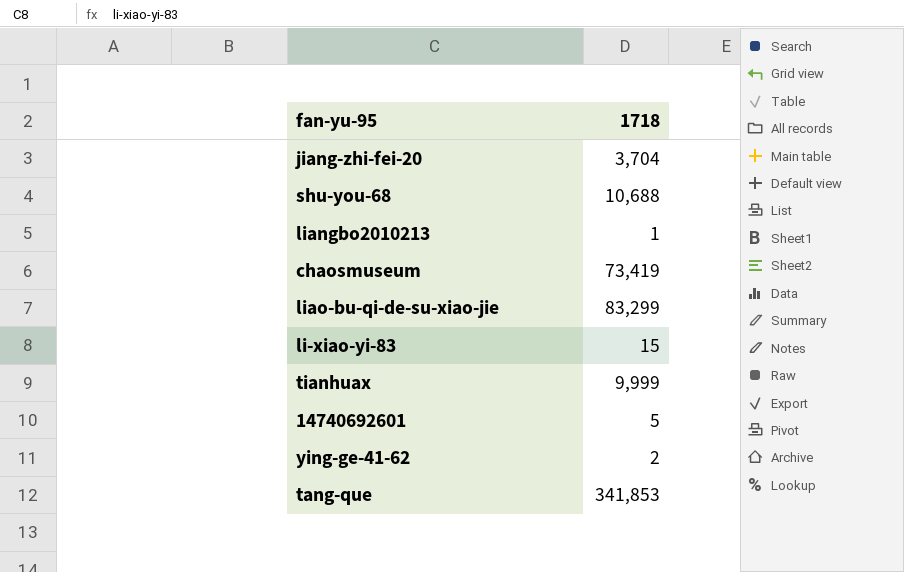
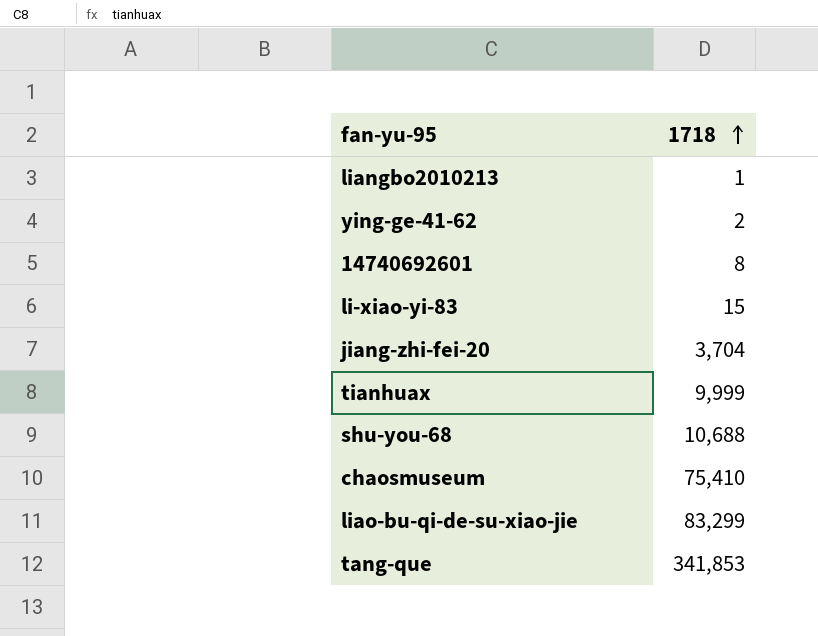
row order: none -> 1718 ascending
14740692601 | 1718: 5 -> 8
chaosmuseum | 1718: 73,419 -> 75,410

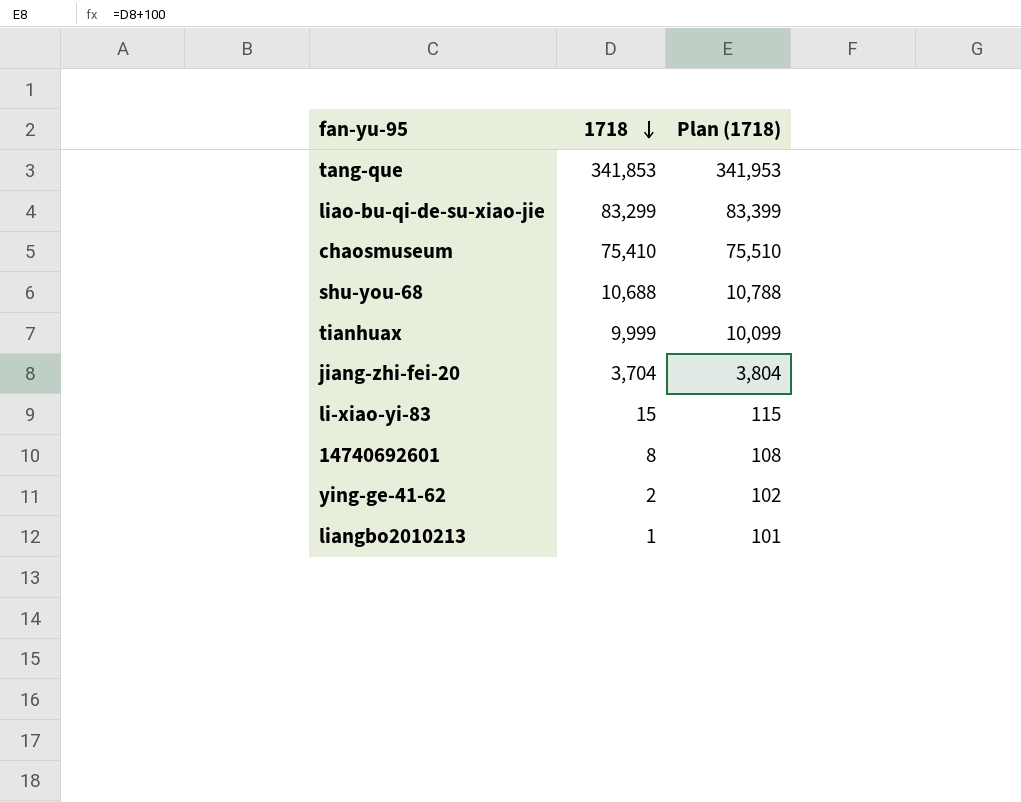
row order: 1718 ascending -> 1718 descending
column Plan (1718) | formula: none -> [1718] + 100

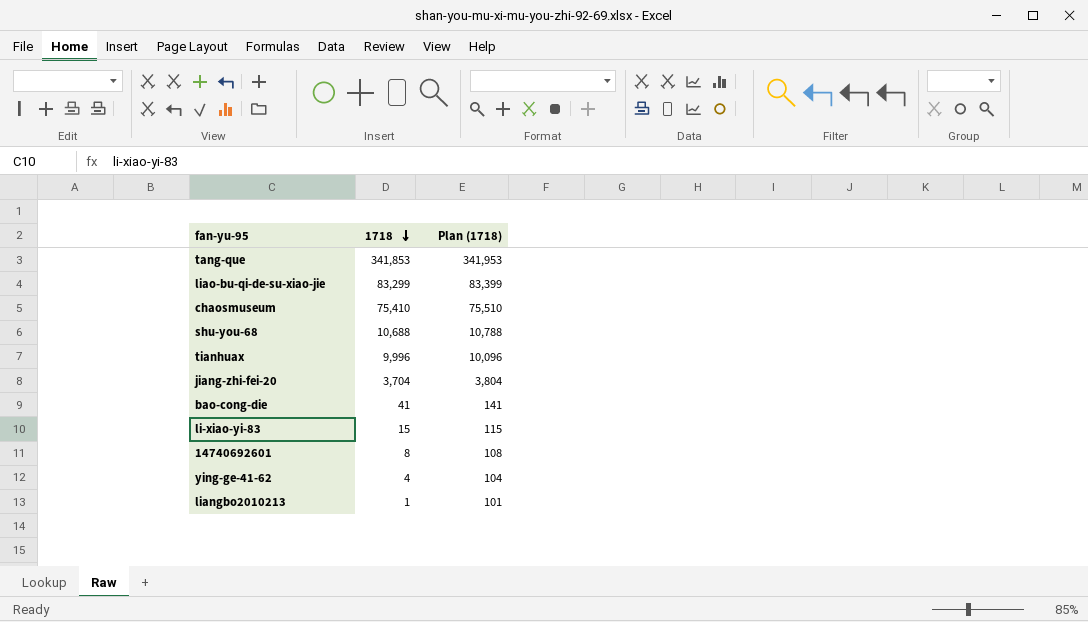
tianhuax | 1718: 9,999 -> 9,996
tianhuax | Plan (1718): 10,099 -> 10,096
row bao-cong-die: none -> 41 | 141
ying-ge-41-62 | 1718: 2 -> 4
ying-ge-41-62 | Plan (1718): 102 -> 104

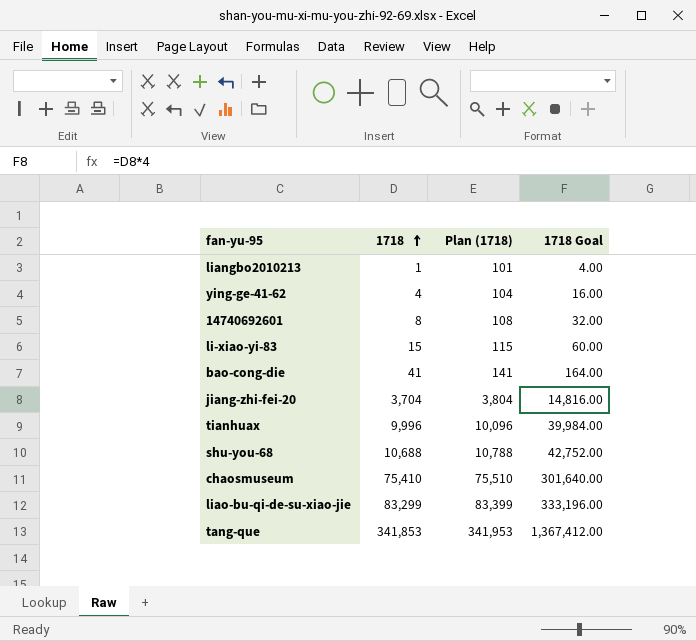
row order: 1718 descending -> 1718 ascending
column 1718 Goal | formula: none -> [1718] * 4

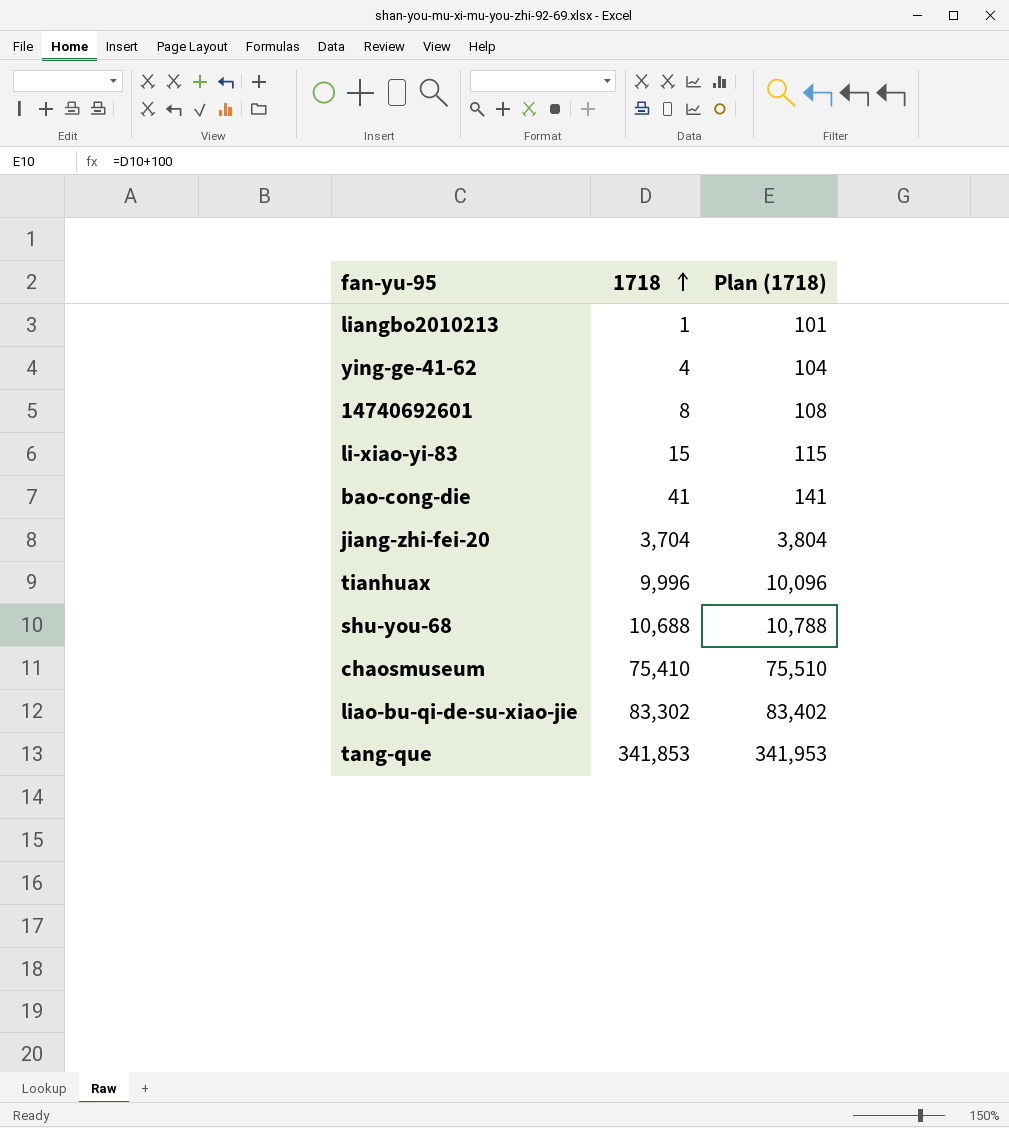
column 1718 Goal | formula: [1718] * 4 -> none
liao-bu-qi-de-su-xiao-jie | 1718: 83,299 -> 83,302
liao-bu-qi-de-su-xiao-jie | Plan (1718): 83,399 -> 83,402

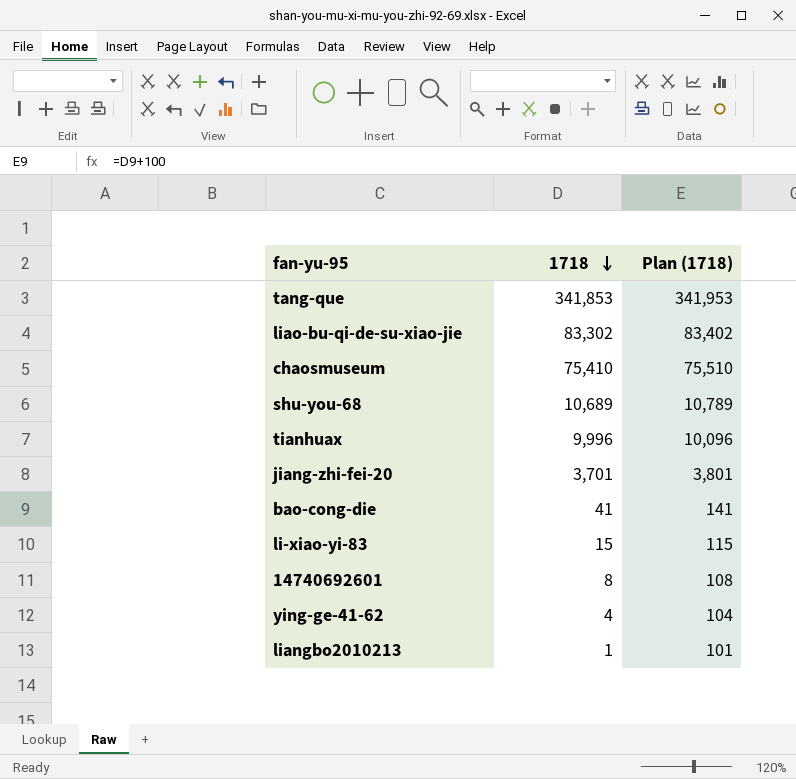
row order: 1718 ascending -> 1718 descending
shu-you-68 | 1718: 10,688 -> 10,689
shu-you-68 | Plan (1718): 10,788 -> 10,789
jiang-zhi-fei-20 | 1718: 3,704 -> 3,701
jiang-zhi-fei-20 | Plan (1718): 3,804 -> 3,801

